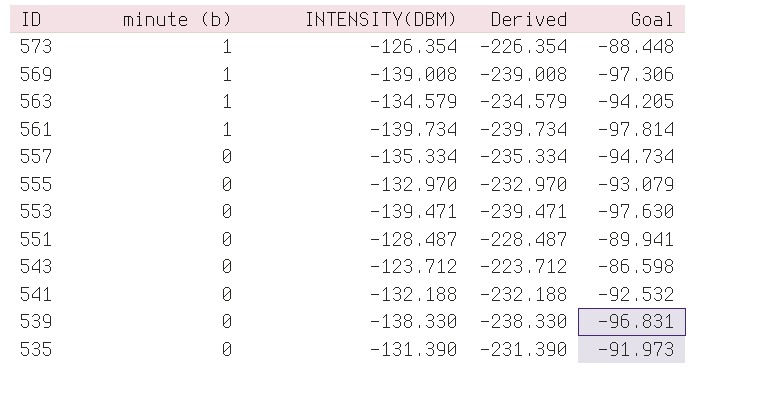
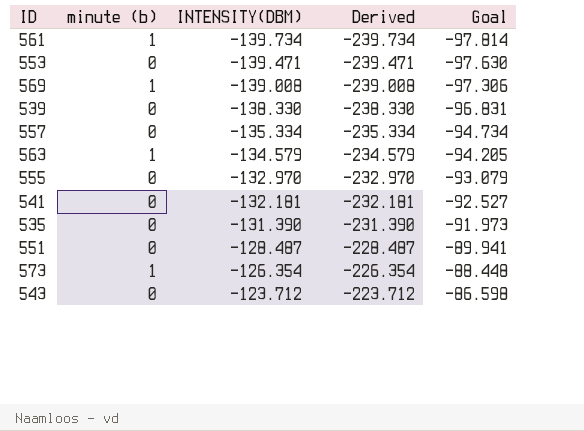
row order: ID descending -> INTENSITY(DBM) ascending
541 | INTENSITY(DBM): -132.188 -> -132.181
541 | Derived: -232.188 -> -232.181
541 | Goal: -92.532 -> -92.527

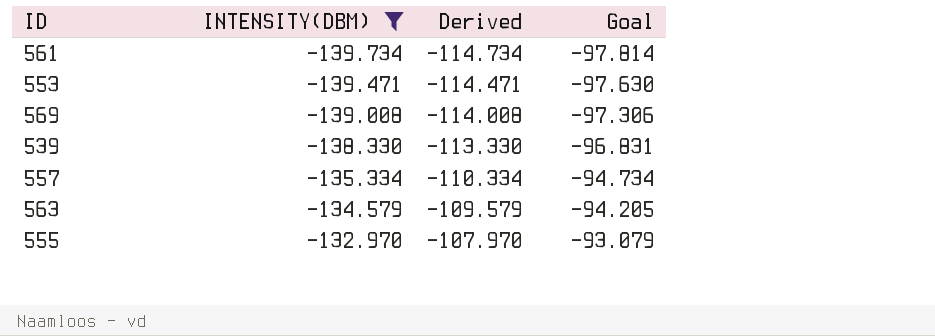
filter: none -> INTENSITY(DBM) <= -132.970
column minute (b) | position: 2 -> none
column Derived | formula: [INTENSITY(DBM)] - 100 -> [INTENSITY(DBM)] + 25

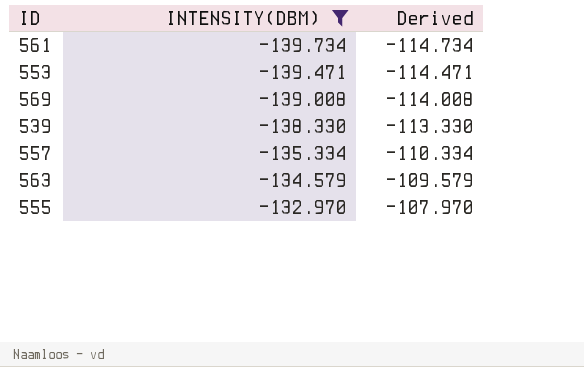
column Goal | formula: [INTENSITY(DBM)] * 0.7 -> none

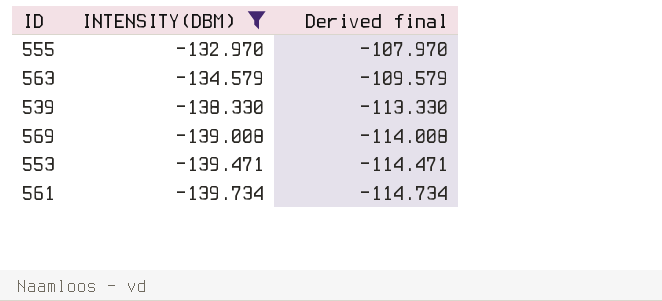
row order: INTENSITY(DBM) ascending -> INTENSITY(DBM) descending
column name: Derived -> Derived final
row 557: -135.334 | -110.334 -> none

